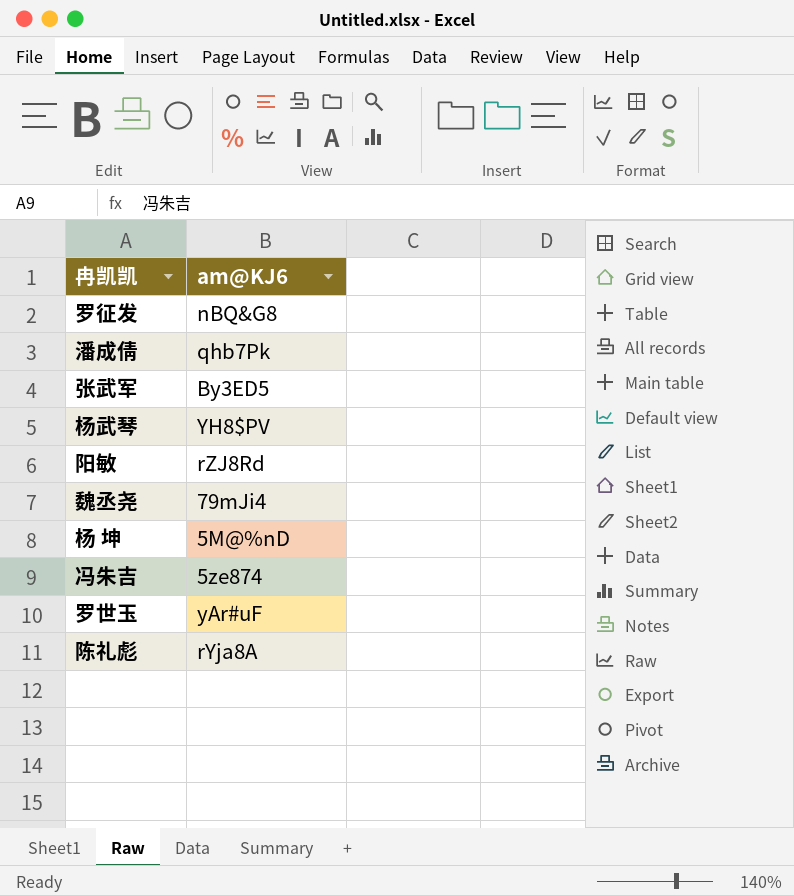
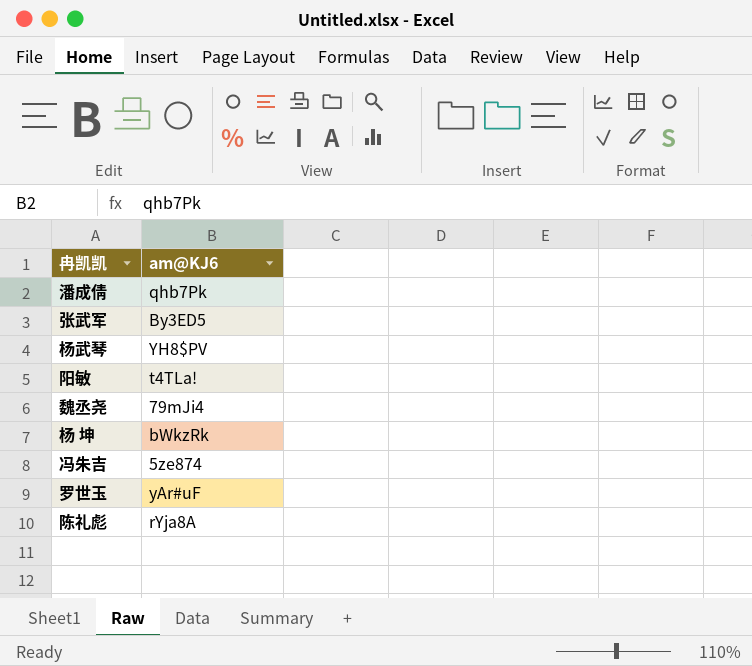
row 罗征发: nBQ&G8 -> none
阳敏 | am@KJ6: rZJ8Rd -> t4TLa!
杨 坤 | am@KJ6: 5M@%nD -> bWkzRk

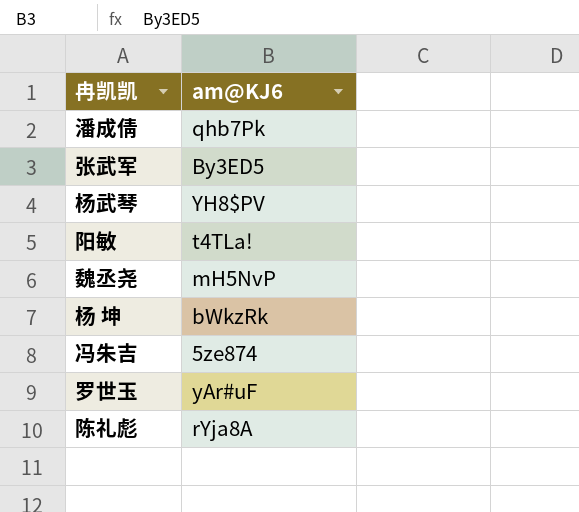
魏丞尧 | am@KJ6: 79mJi4 -> mH5NvP

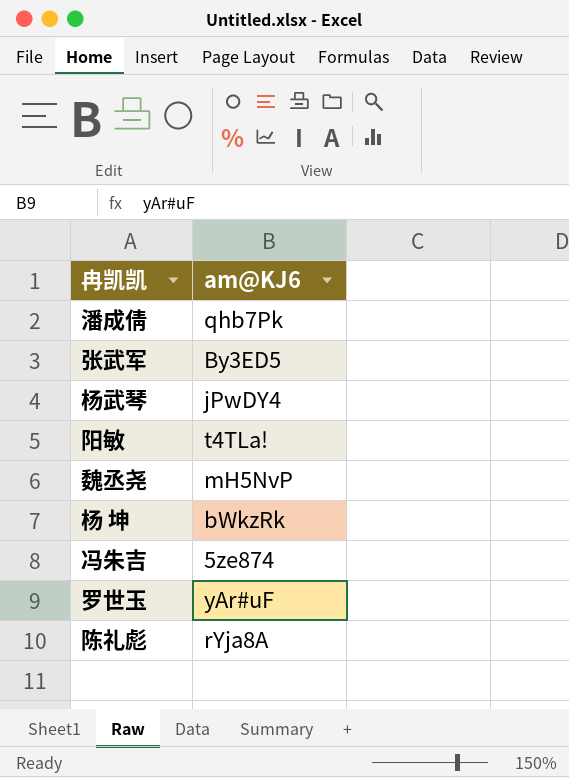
杨武琴 | am@KJ6: YH8$PV -> jPwDY4

